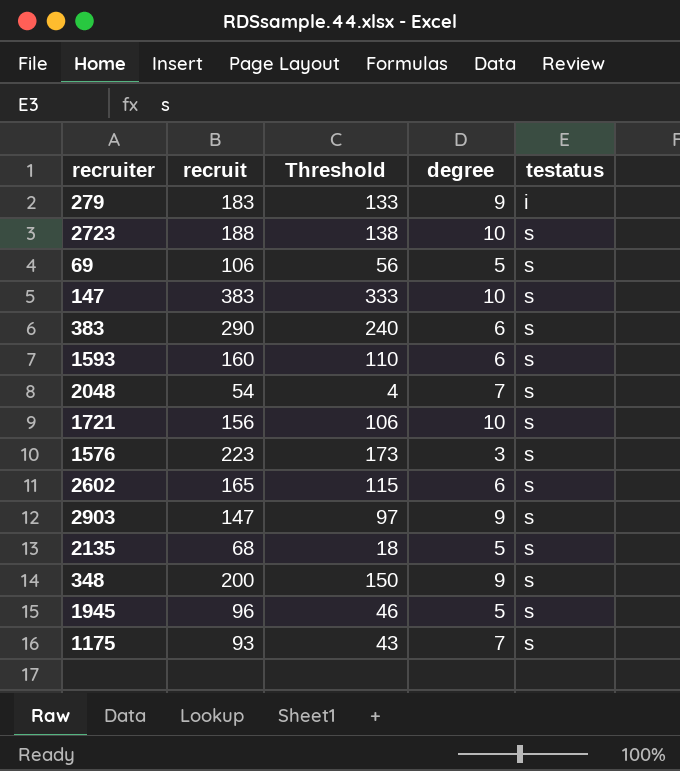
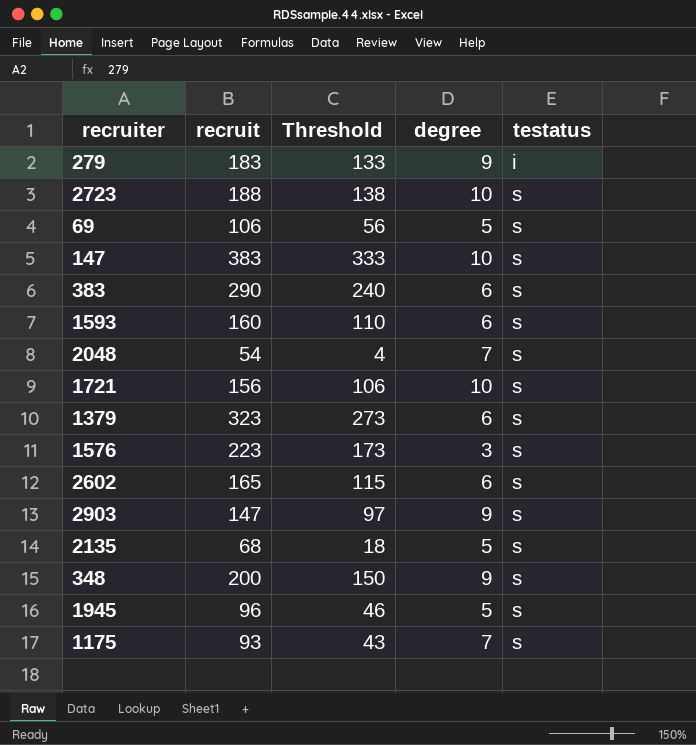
row 1379: none -> 323 | 273 | 6 | s

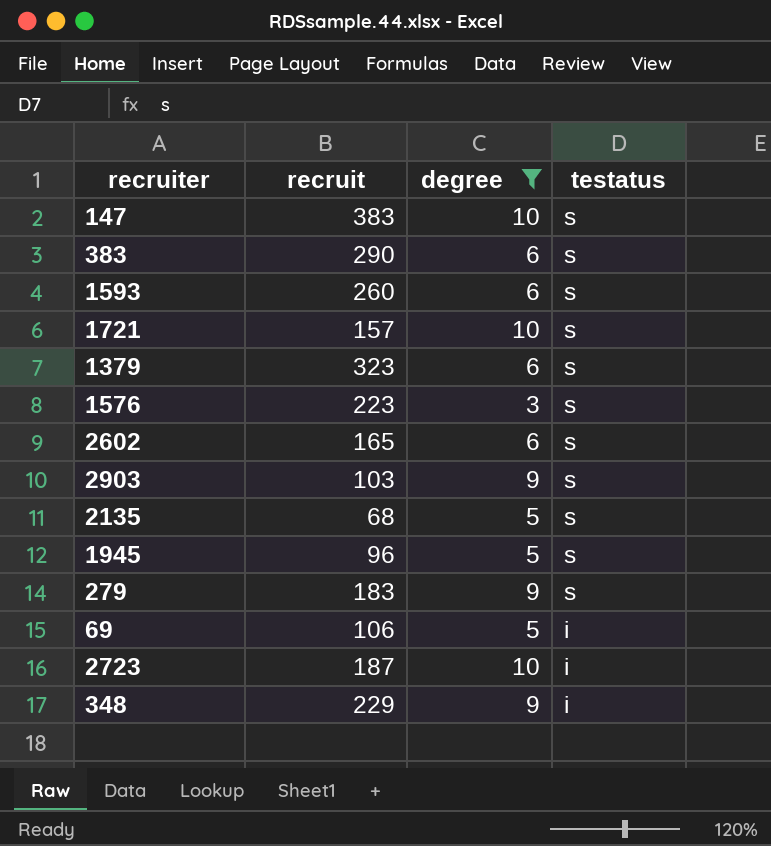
filter: none -> degree != 7
row order: testatus ascending -> testatus descending
column Threshold | formula: [recruit] - 50 -> none
1593 | recruit: 160 -> 260
1721 | recruit: 156 -> 157
2903 | recruit: 147 -> 103
279 | testatus: i -> s
69 | testatus: s -> i
2723 | recruit: 188 -> 187
2723 | testatus: s -> i
348 | recruit: 200 -> 229
348 | testatus: s -> i

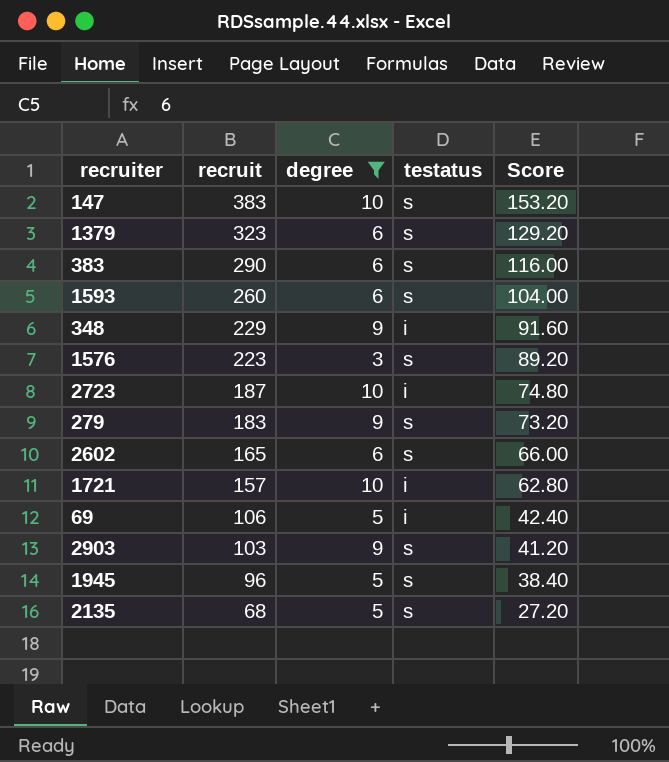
row order: testatus descending -> recruit descending
column Score | formula: none -> [recruit] * 0.4
1721 | testatus: s -> i

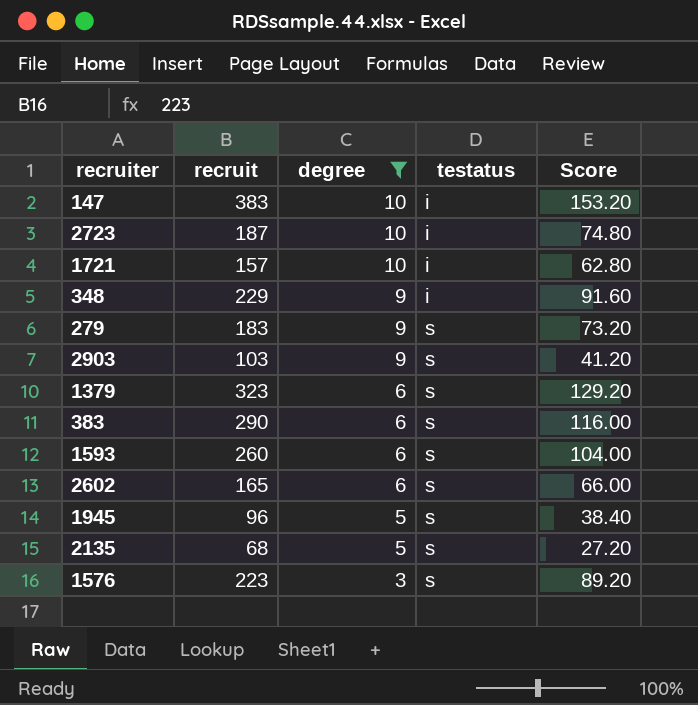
row order: recruit descending -> degree descending
row 69: 106 | 5 | i | 42.40 -> none
147 | testatus: s -> i

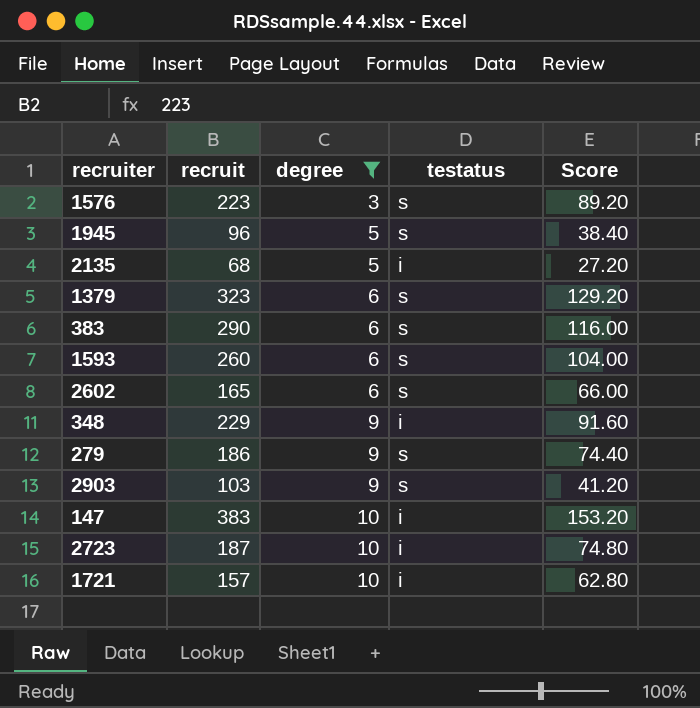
row order: degree descending -> degree ascending
2135 | testatus: s -> i
279 | recruit: 183 -> 186
279 | Score: 73.20 -> 74.40

